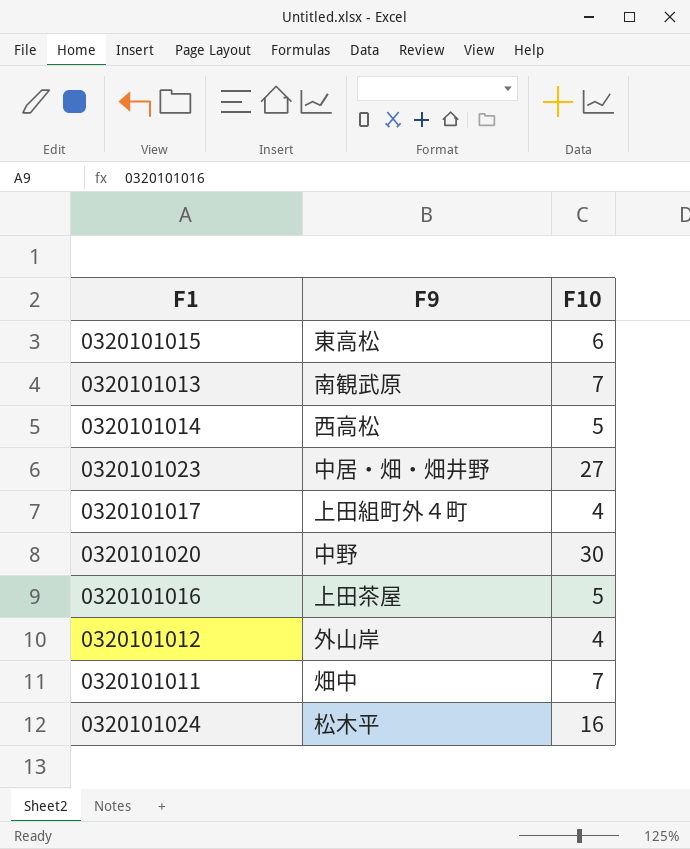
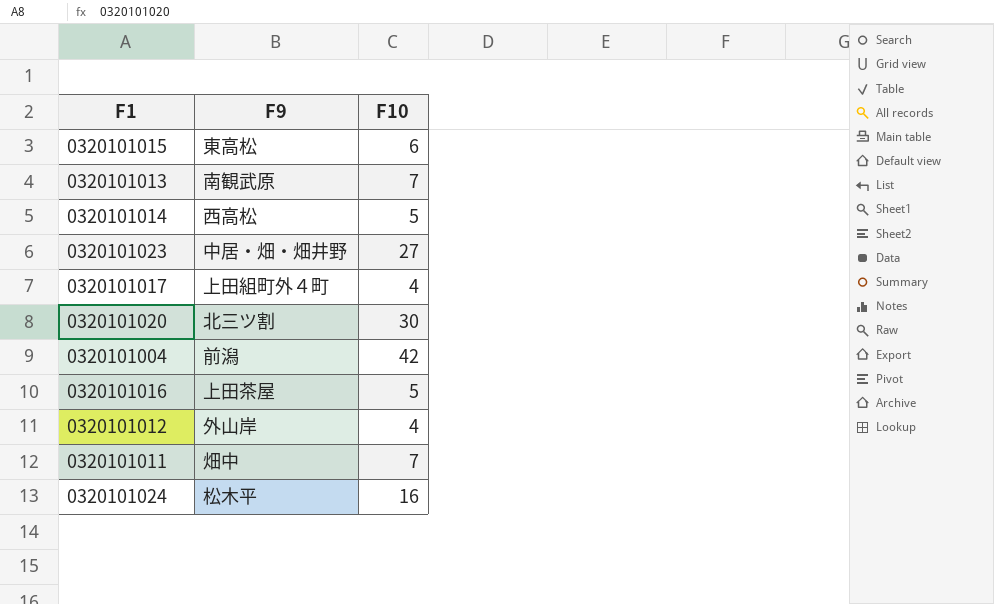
0320101020 | F9: 中野 -> 北三ツ割
row 0320101004: none -> 前潟 | 42

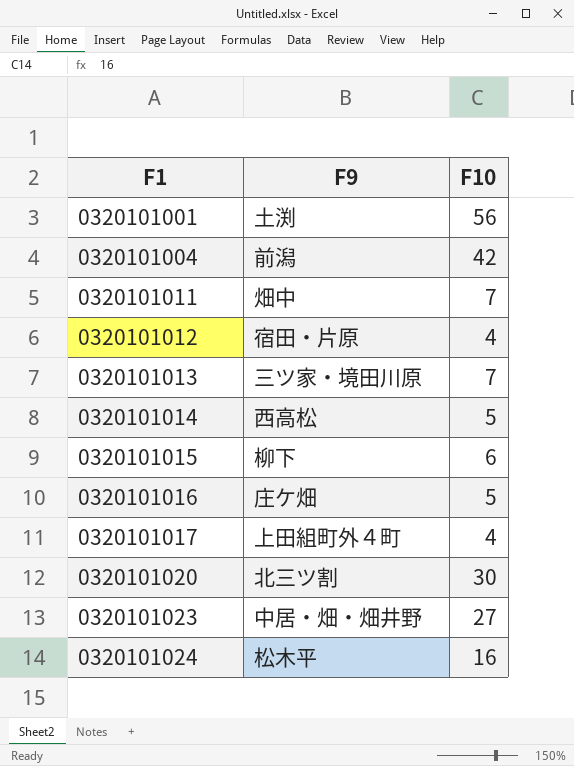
row order: none -> F1 ascending
row 0320101001: none -> 土渕 | 56
0320101012 | F9: 外山岸 -> 宿田・片原
0320101013 | F9: 南観武原 -> 三ツ家・境田川原
0320101015 | F9: 東高松 -> 柳下
0320101016 | F9: 上田茶屋 -> 庄ケ畑

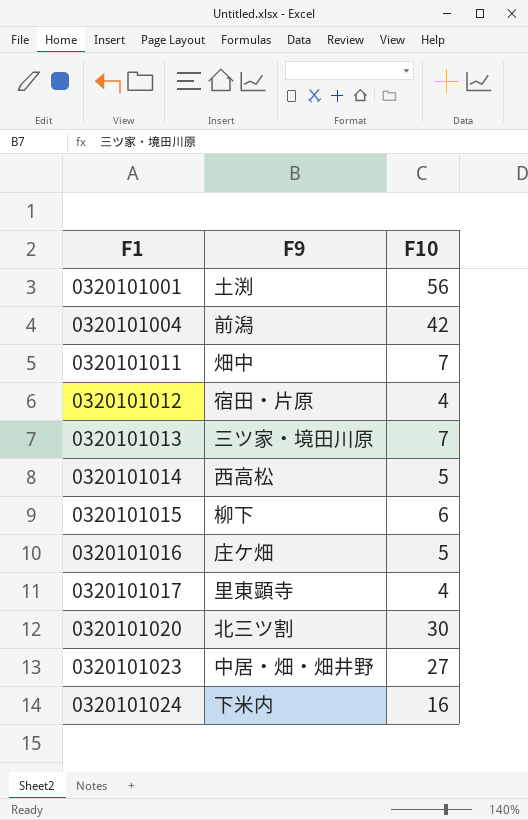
0320101017 | F9: 上田組町外４町 -> 里東顕寺
0320101024 | F9: 松木平 -> 下米内

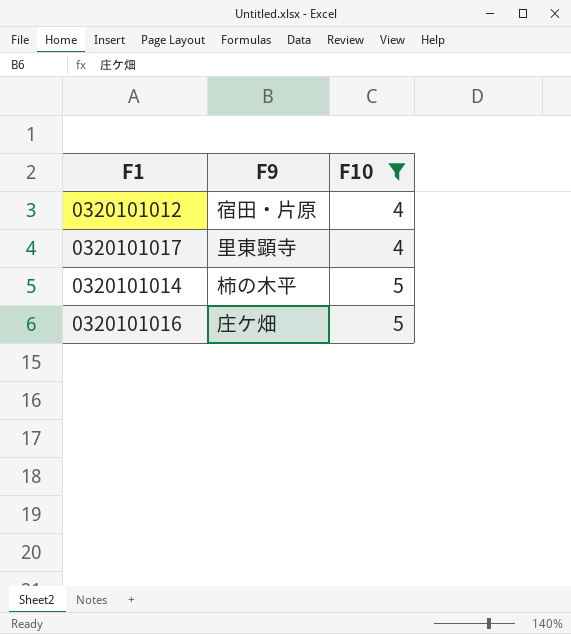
filter: none -> F10 <= 5
row order: F1 ascending -> F10 ascending
0320101014 | F9: 西高松 -> 柿の木平

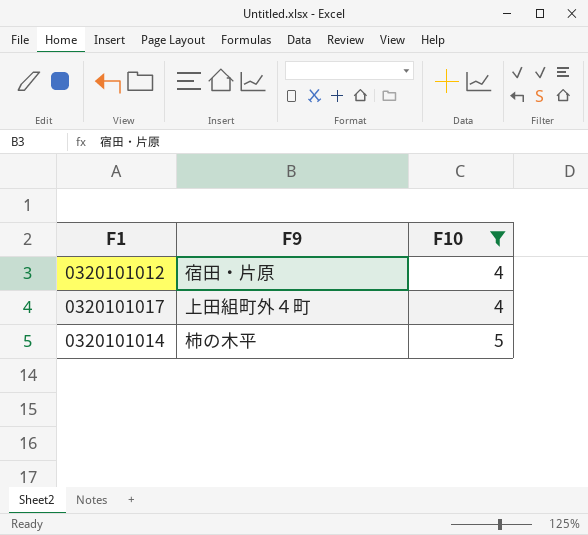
row 0320101016: 庄ケ畑 | 5 -> none
0320101017 | F9: 里東顕寺 -> 上田組町外４町

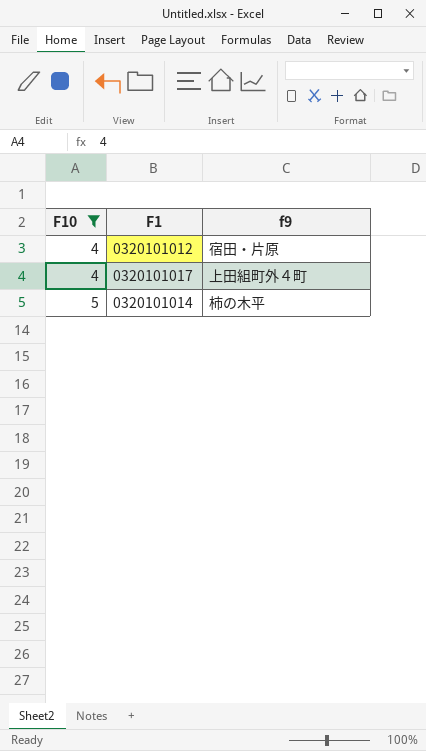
column F10 | position: 3 -> 1
column name: F9 -> f9

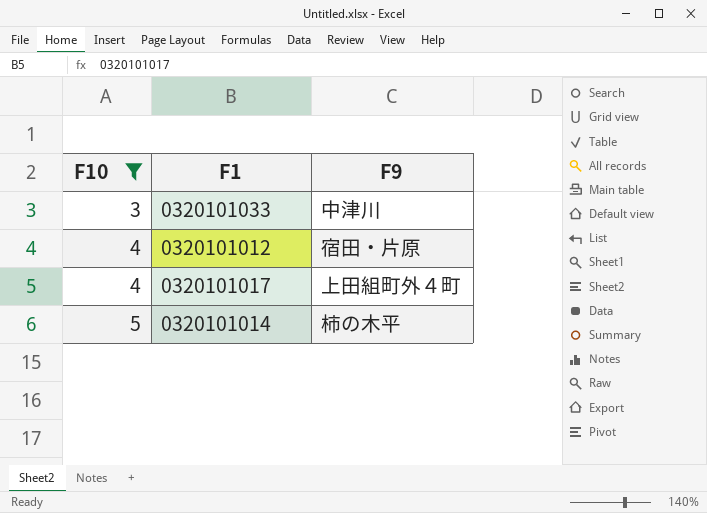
column name: f9 -> F9
row 0320101033: none -> 3 | 中津川

